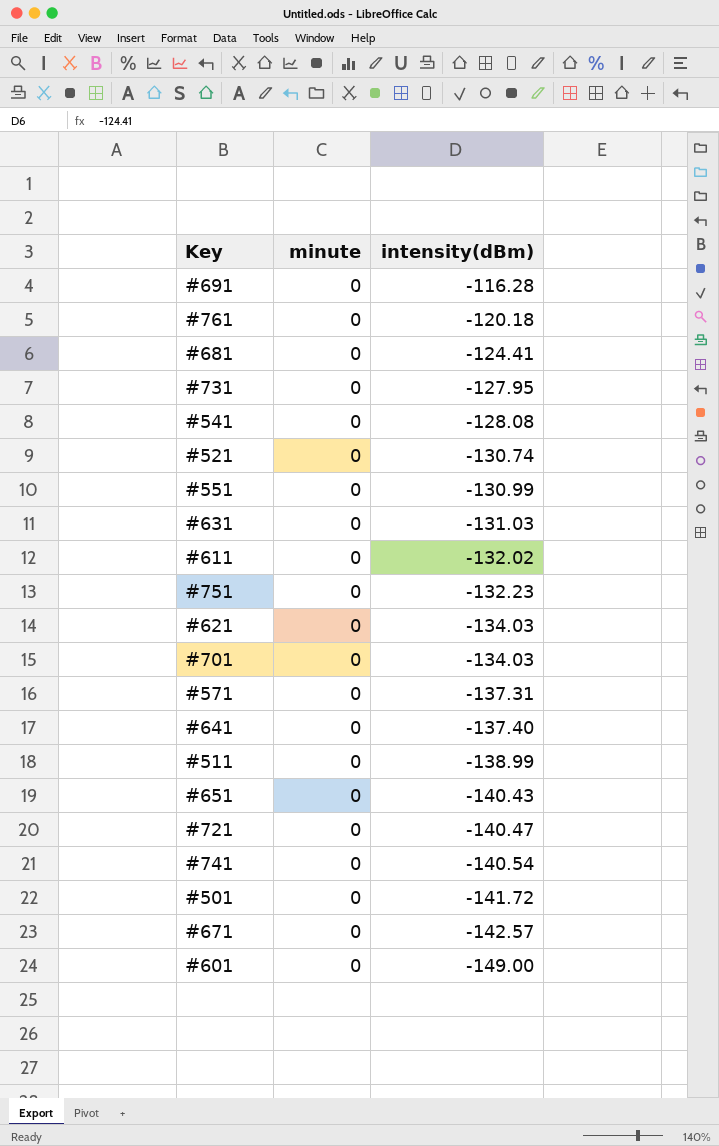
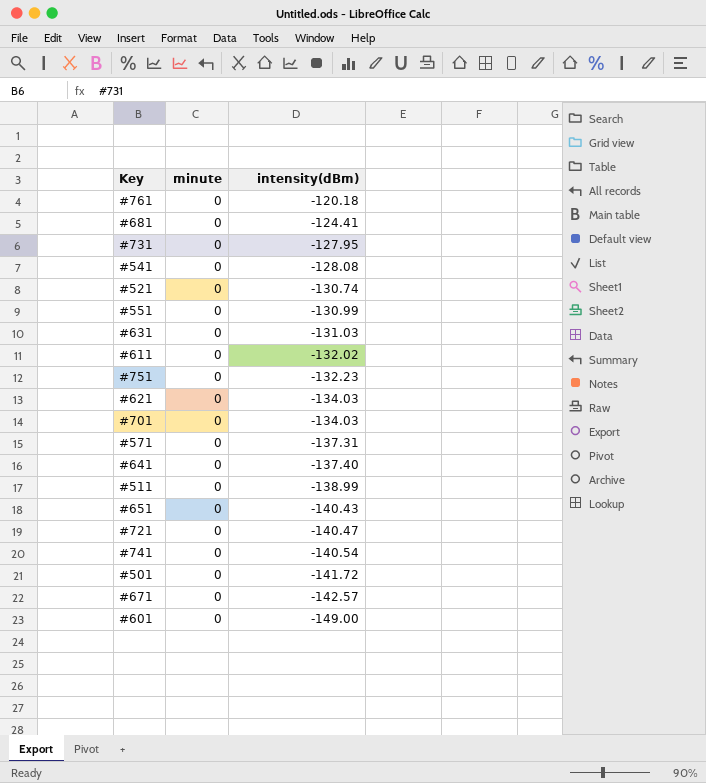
row #691: 0 | -116.28 -> none

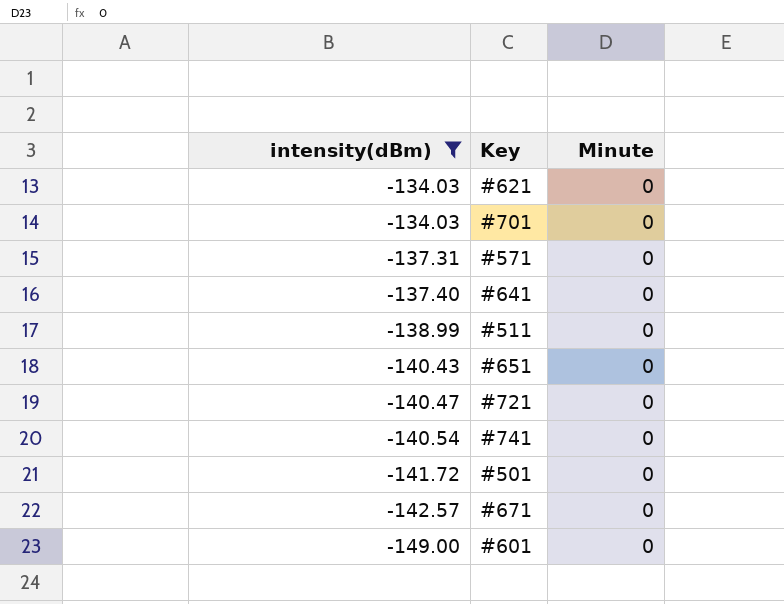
filter: none -> intensity(dBm) <= -134.03
column intensity(dBm) | position: 3 -> 1
column name: minute -> Minute

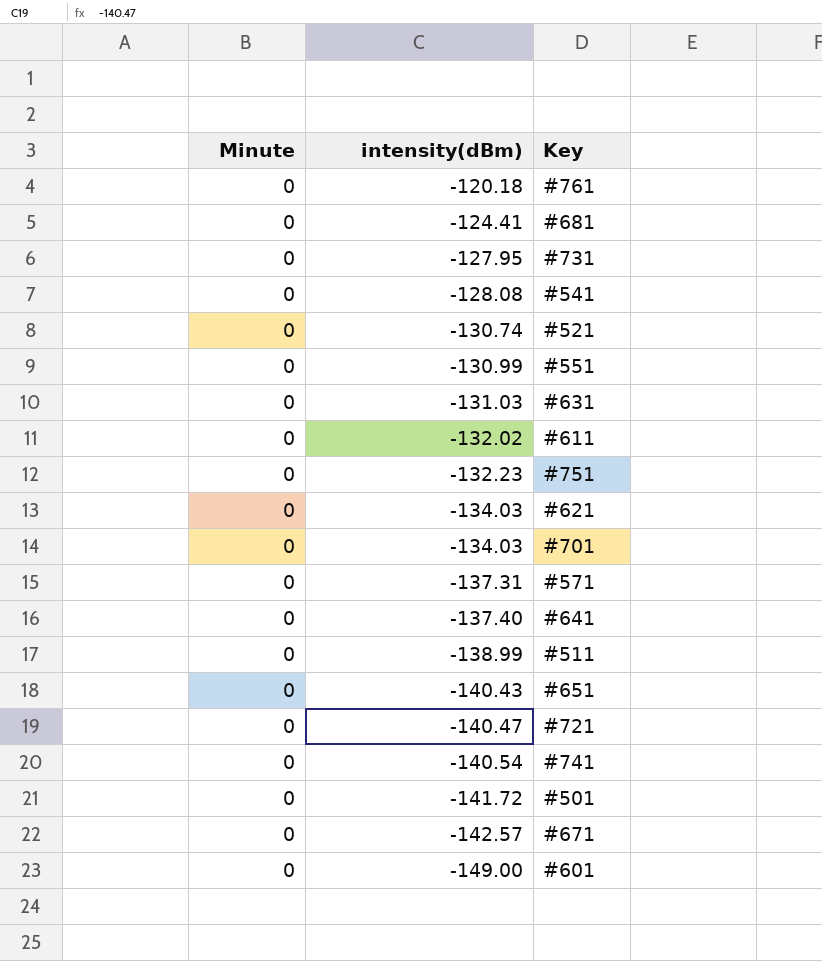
filter: intensity(dBm) <= -134.03 -> none
column Minute | position: 3 -> 1

